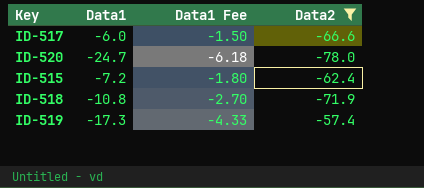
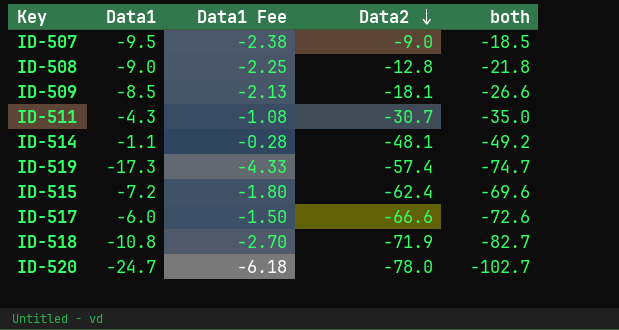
filter: Data2 <= -57.4 -> none
row order: none -> Data2 descending
column both | formula: none -> [Data1] + [Data2]

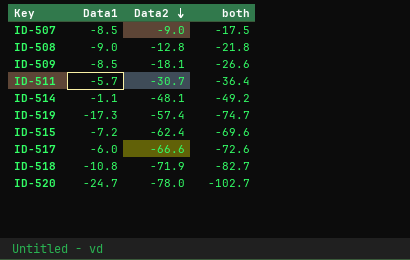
column Data1 Fee | formula: [Data1] * 0.25 -> none
ID-507 | Data1: -9.5 -> -8.5
ID-507 | both: -18.5 -> -17.5
ID-511 | Data1: -4.3 -> -5.7
ID-511 | both: -35.0 -> -36.4

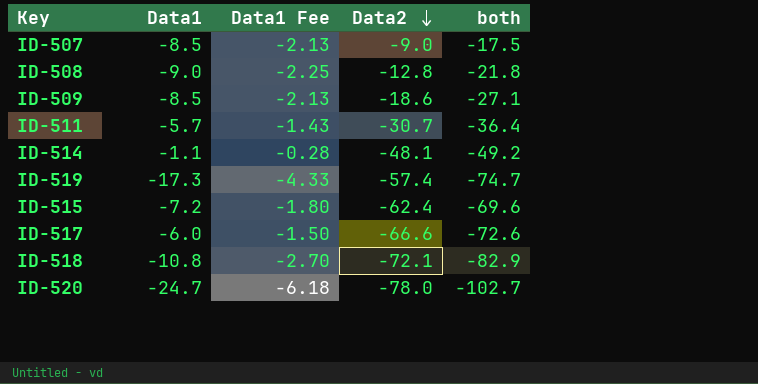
column Data1 Fee | formula: none -> [Data1] * 0.25
ID-509 | Data2: -18.1 -> -18.6
ID-509 | both: -26.6 -> -27.1
ID-518 | Data2: -71.9 -> -72.1
ID-518 | both: -82.7 -> -82.9

